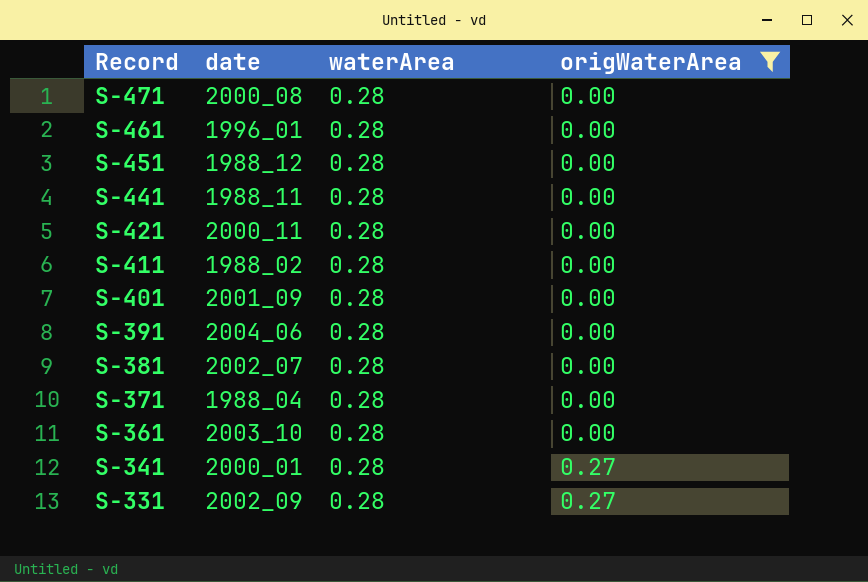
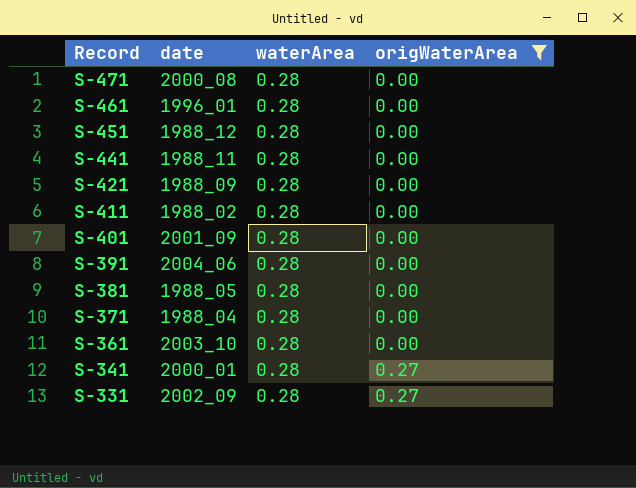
S-421 | date: 2000_11 -> 1988_09
S-381 | date: 2002_07 -> 1988_05

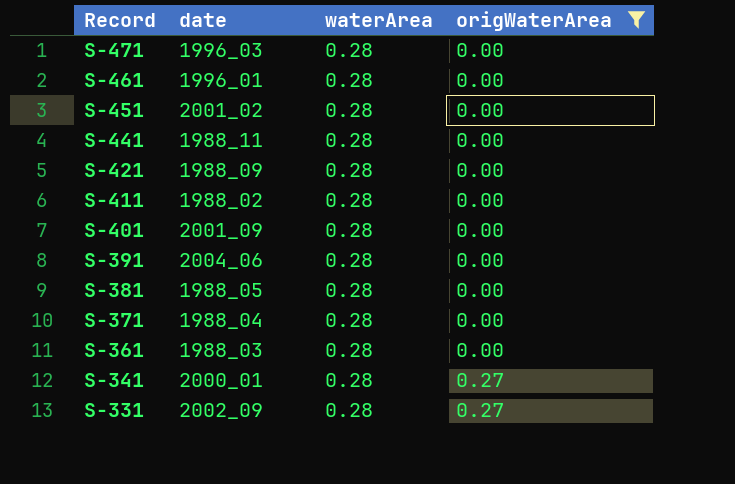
S-471 | date: 2000_08 -> 1996_03
S-451 | date: 1988_12 -> 2001_02
S-361 | date: 2003_10 -> 1988_03

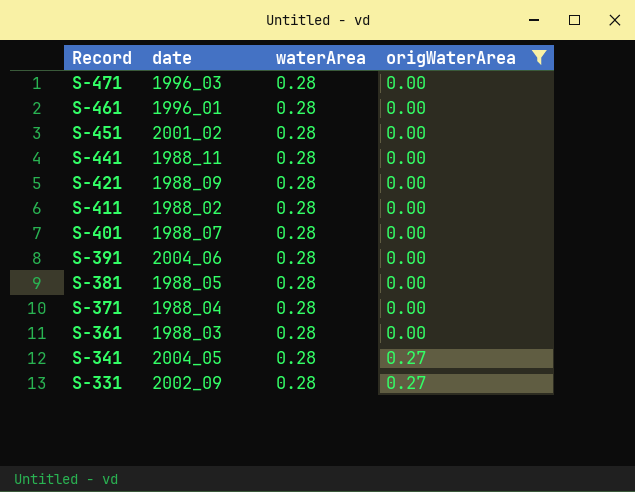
S-401 | date: 2001_09 -> 1988_07
S-341 | date: 2000_01 -> 2004_05

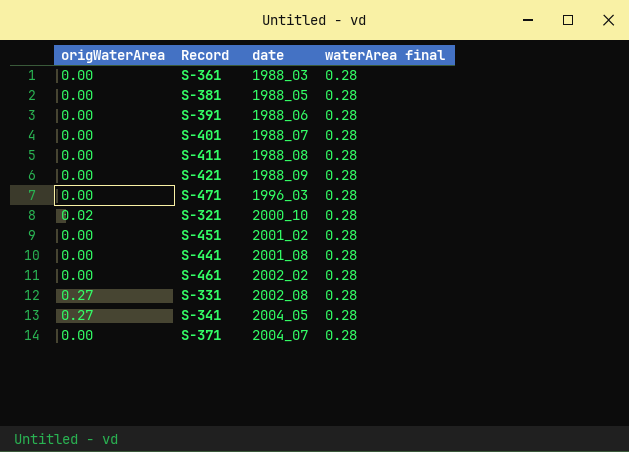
filter: origWaterArea != 0.02 -> none
row order: Record descending -> date ascending
column origWaterArea | position: 4 -> 1
column name: waterArea -> waterArea final
S-391 | date: 2004_06 -> 1988_06
S-411 | date: 1988_02 -> 1988_08
S-441 | date: 1988_11 -> 2001_08
S-461 | date: 1996_01 -> 2002_02
S-331 | date: 2002_09 -> 2002_08
S-371 | date: 1988_04 -> 2004_07

